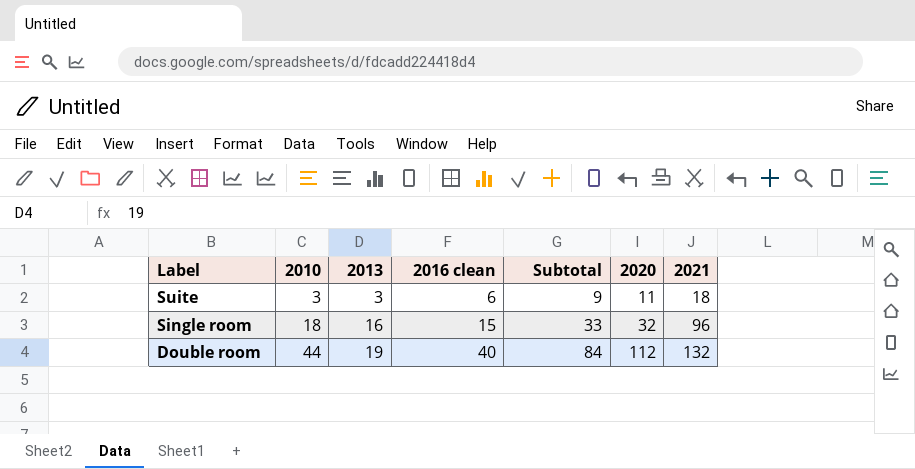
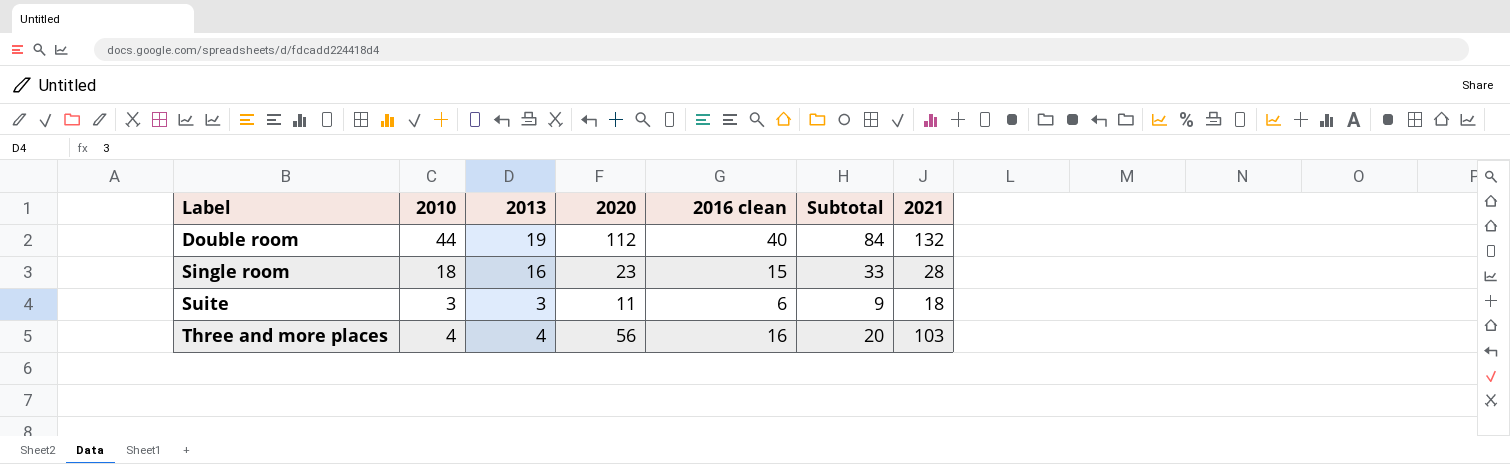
row order: Label descending -> Label ascending
column 2020 | position: 6 -> 4
Single room | 2020: 32 -> 23
Single room | 2021: 96 -> 28
row Three and more places: none -> 4 | 4 | 56 | 16 | 20 | 103

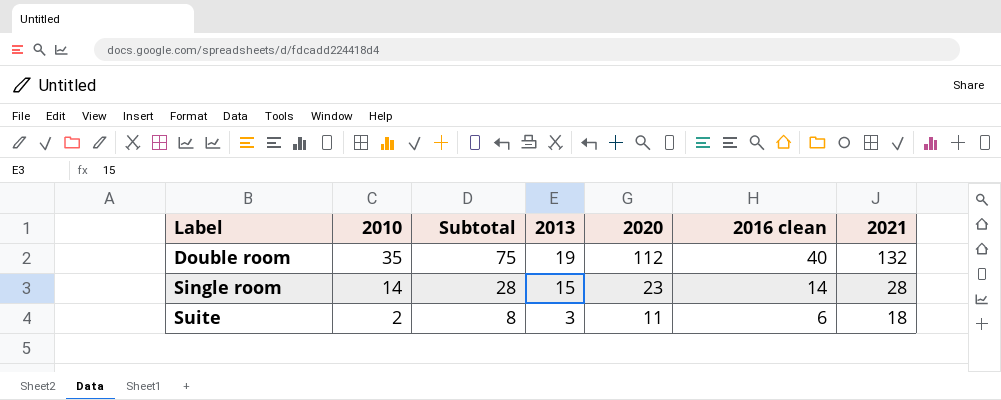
column Subtotal | position: 6 -> 3
row Three and more places: 4 | 4 | 56 | 16 | 20 | 103 -> none
Double room | 2010: 44 -> 35
Double room | Subtotal: 84 -> 75
Single room | 2010: 18 -> 14
Single room | Subtotal: 33 -> 28
Single room | 2013: 16 -> 15
Single room | 2016 clean: 15 -> 14
Suite | 2010: 3 -> 2
Suite | Subtotal: 9 -> 8

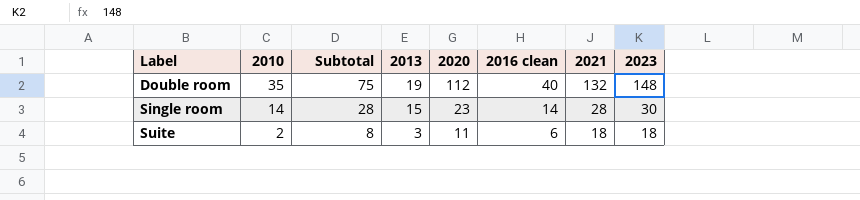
column 2023 | position: none -> 8

